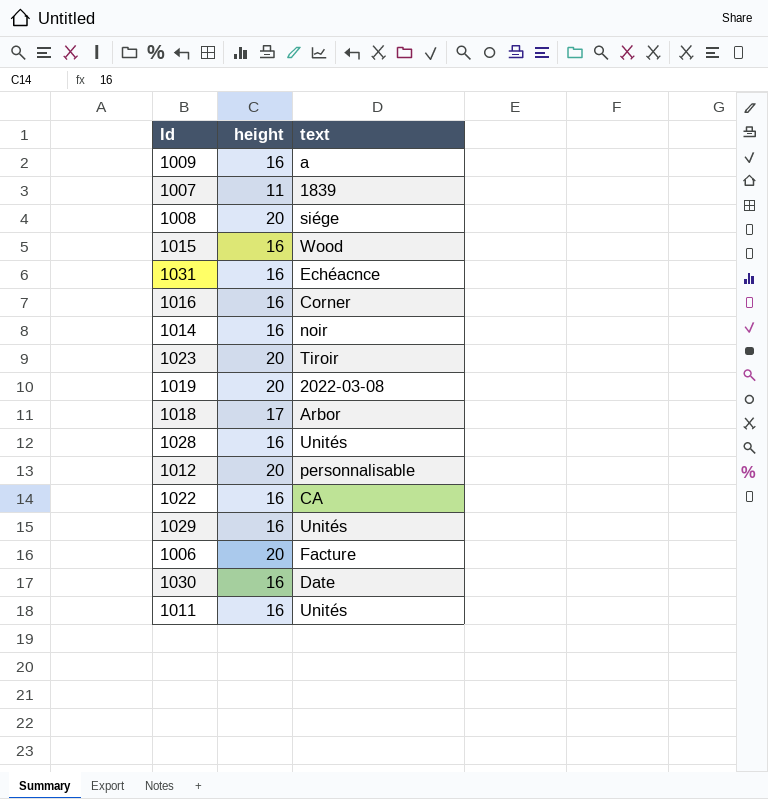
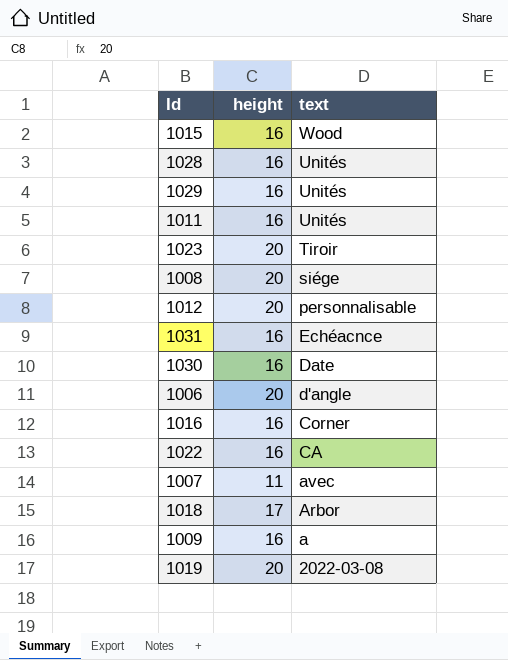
row order: none -> text descending
row 1014: 16 | noir -> none
1006 | text: Facture -> d'angle
1007 | text: 1839 -> avec

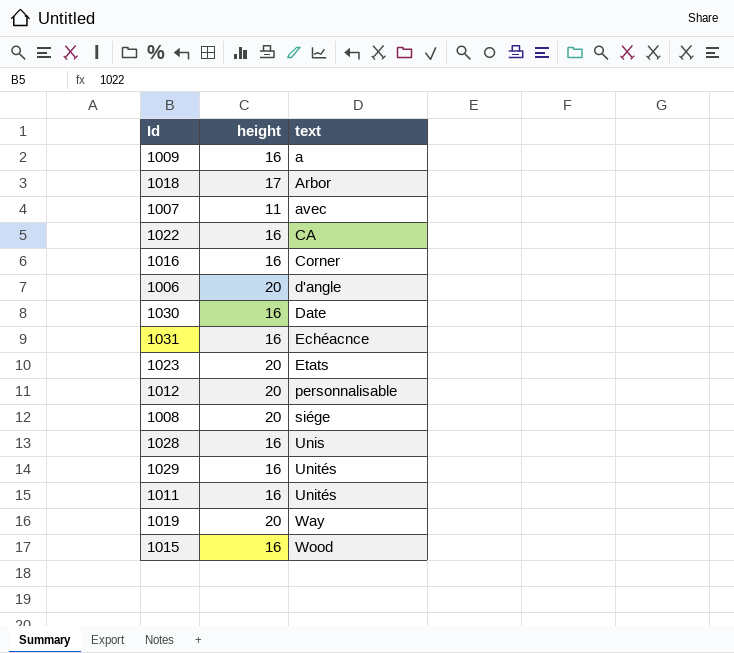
row order: text descending -> text ascending
1023 | text: Tiroir -> Etats
1028 | text: Unités -> Unis
1019 | text: 2022-03-08 -> Way

